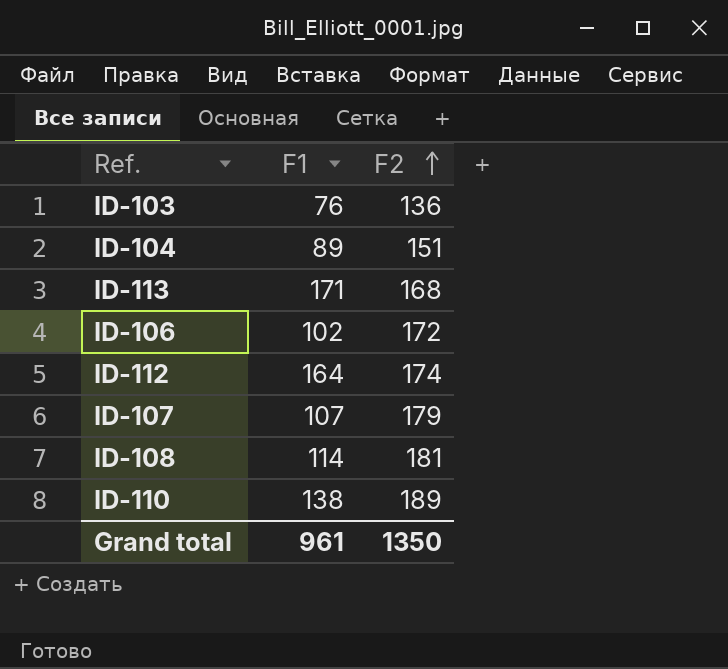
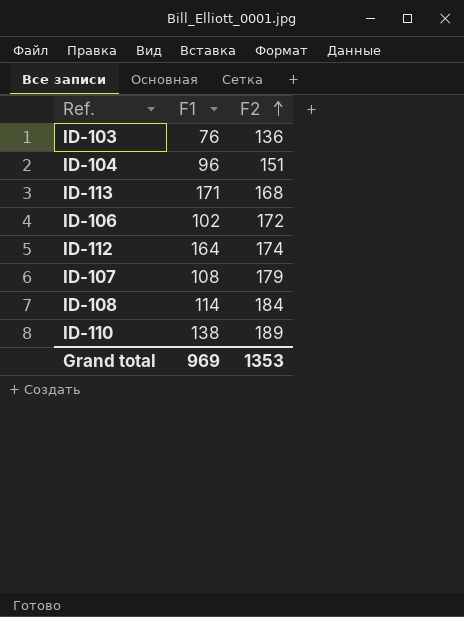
ID-104 | F1: 89 -> 96
ID-107 | F1: 107 -> 108
ID-108 | F2: 181 -> 184
Grand total | F1: 961 -> 969
Grand total | F2: 1350 -> 1353

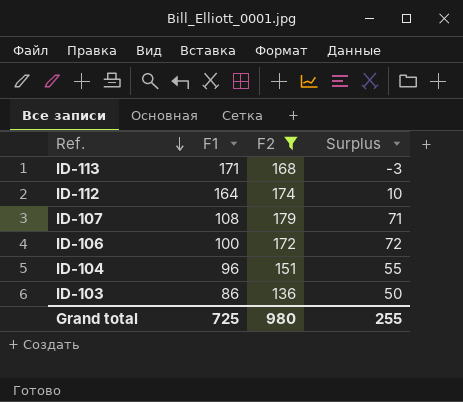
filter: none -> F2 <= 179
row order: F2 ascending -> Ref. descending
column Surplus | formula: none -> [F2] - [F1]
ID-106 | F1: 102 -> 100
ID-103 | F1: 76 -> 86
Grand total | F1: 969 -> 725
Grand total | F2: 1353 -> 980

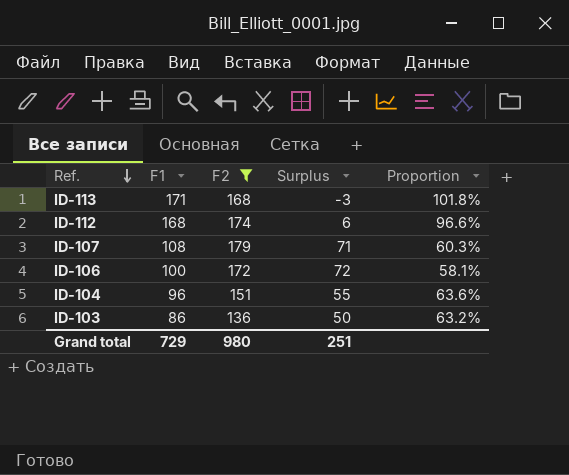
column Proportion | formula: none -> [F1] / [F2]
ID-112 | F1: 164 -> 168
ID-112 | Surplus: 10 -> 6
Grand total | F1: 725 -> 729
Grand total | Surplus: 255 -> 251

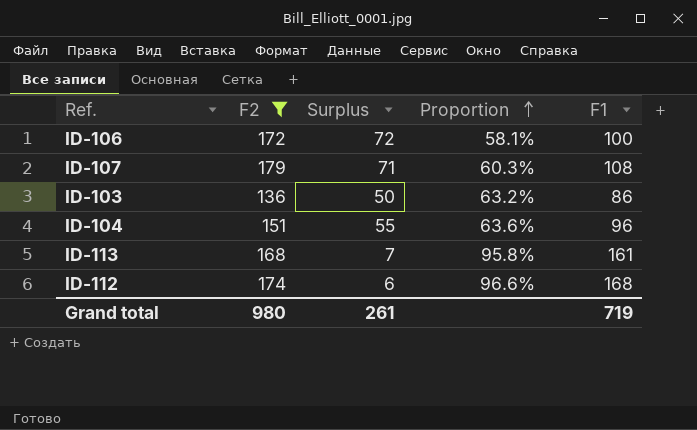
row order: Ref. descending -> Proportion ascending
column F1 | position: 2 -> 5
ID-113 | Surplus: -3 -> 7
ID-113 | Proportion: 101.8% -> 95.8%
ID-113 | F1: 171 -> 161
Grand total | Surplus: 251 -> 261
Grand total | F1: 729 -> 719

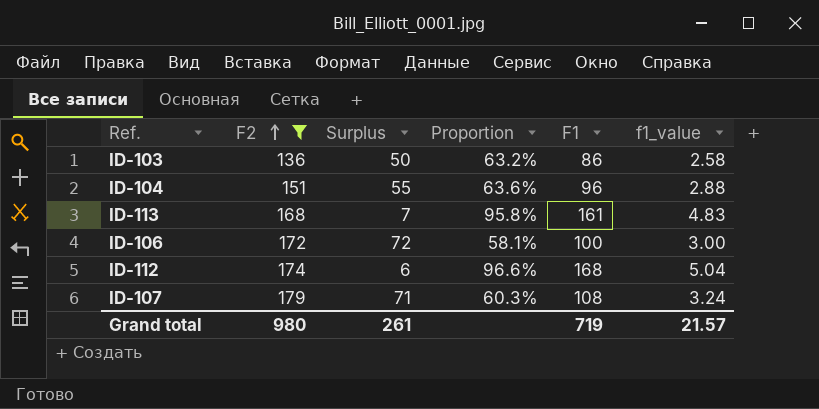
row order: Proportion ascending -> F2 ascending
column f1_value | formula: none -> [F1] * 0.03

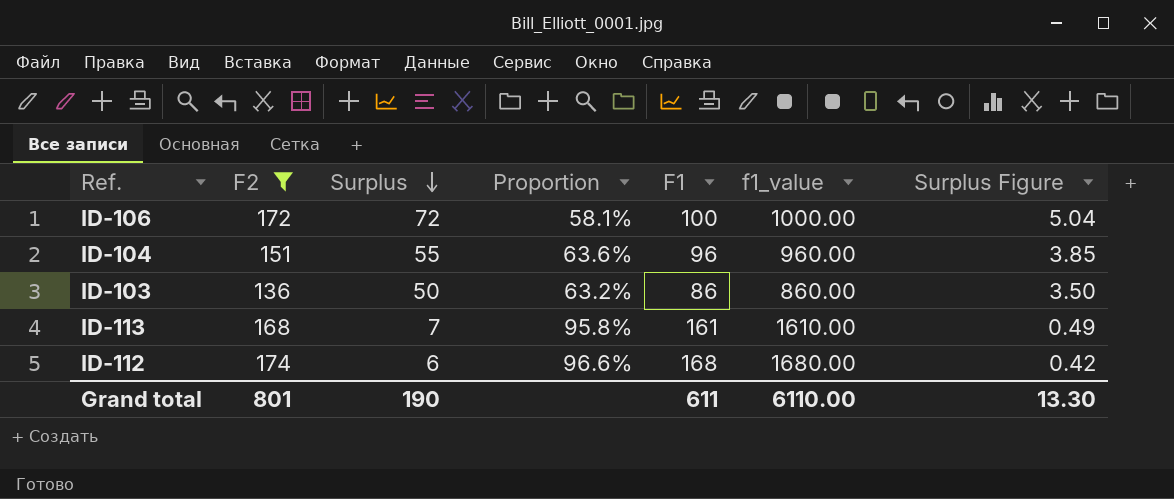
row order: F2 ascending -> Surplus descending
column f1_value | formula: [F1] * 0.03 -> [F1] * 10
column Surplus Figure | formula: none -> [Surplus] * 0.07
row ID-107: 179 | 71 | 60.3% | 108 | 3.24 -> none
Grand total | F2: 980 -> 801
Grand total | Surplus: 261 -> 190
Grand total | F1: 719 -> 611
Grand total | f1_value: 21.57 -> 6110.00

